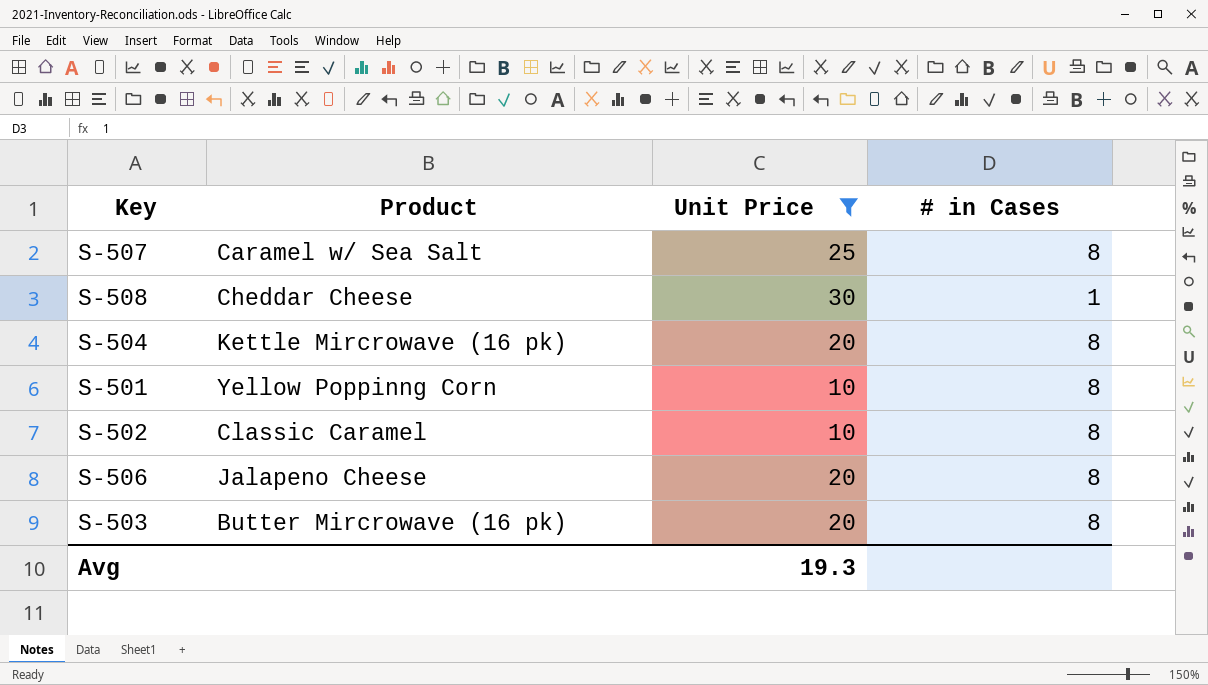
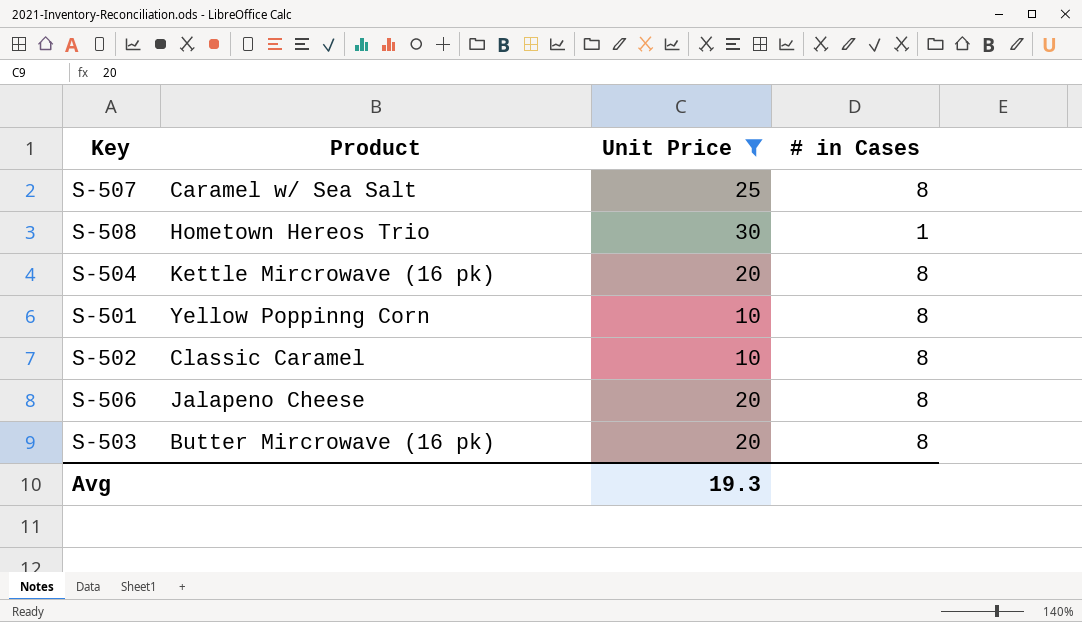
S-508 | Product: Cheddar Cheese -> Hometown Hereos Trio

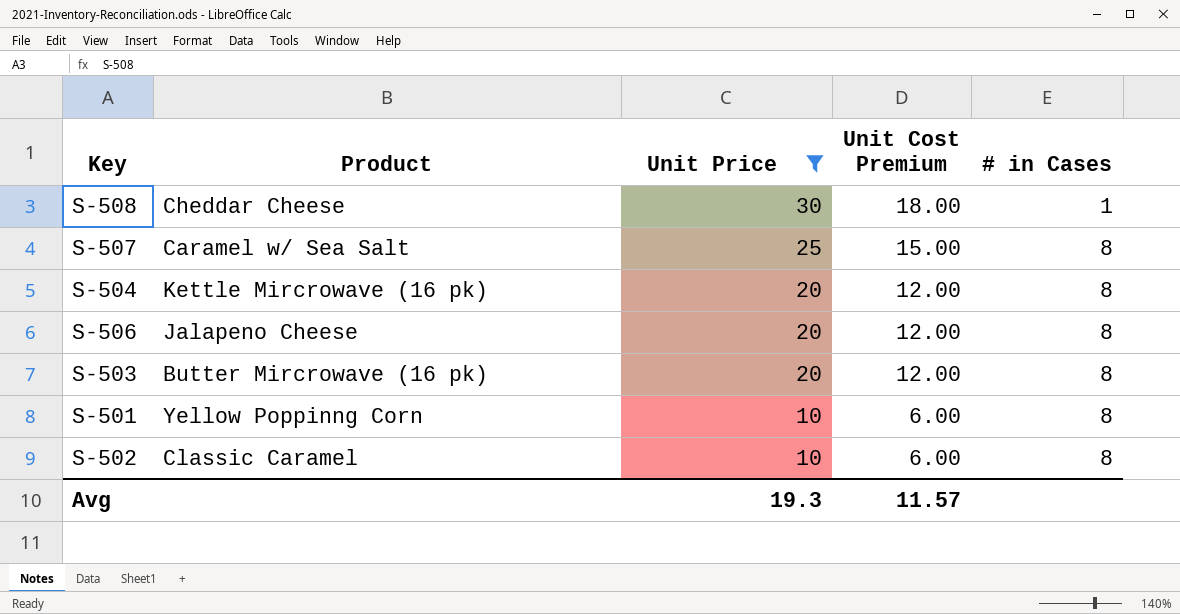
row order: none -> Unit Price descending
column Unit Cost Premium | formula: none -> [Unit Price] * 0.6
S-508 | Product: Hometown Hereos Trio -> Cheddar Cheese

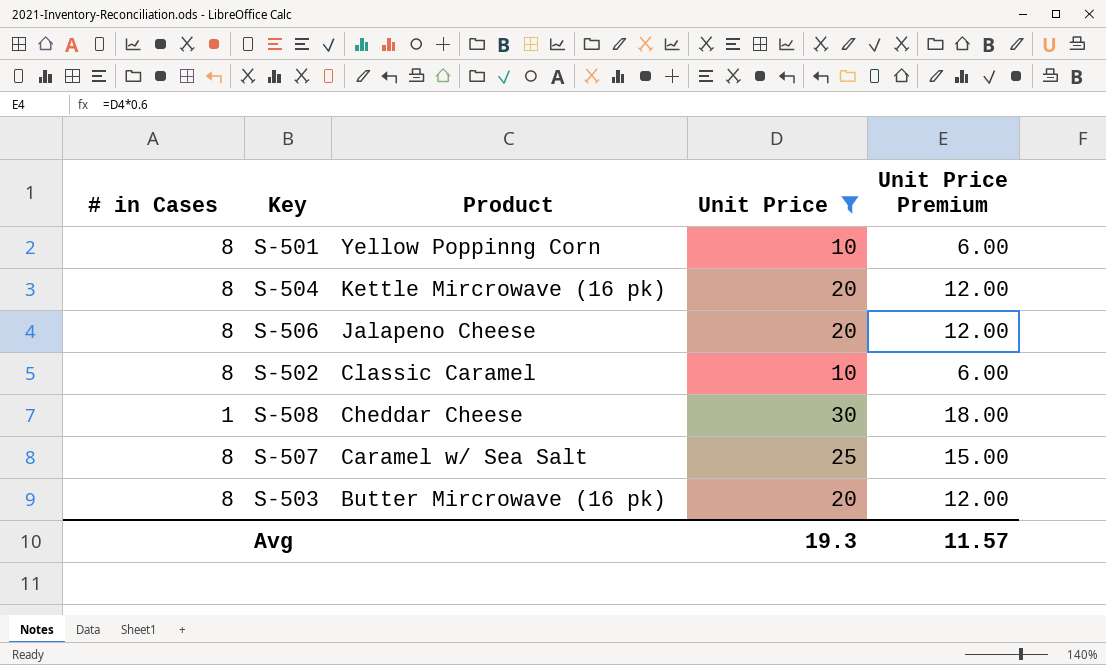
row order: Unit Price descending -> Product descending
column # in Cases | position: 5 -> 1
column name: Unit Cost Premium -> Unit Price Premium

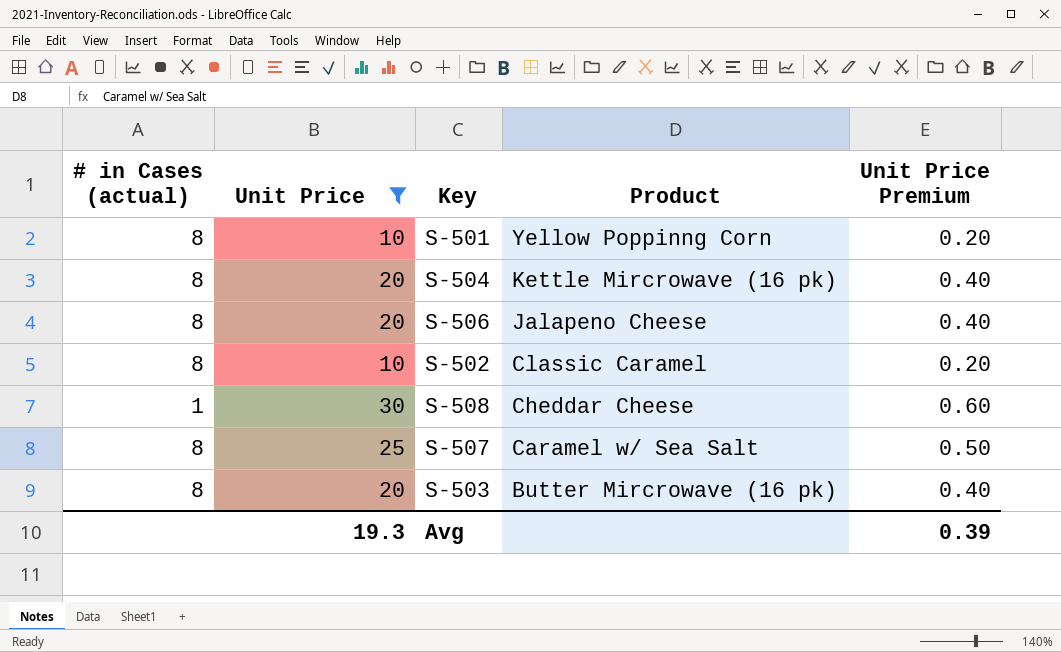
column name: # in Cases -> # in Cases (actual)
column Unit Price | position: 4 -> 2
column Unit Price Premium | formula: [Unit Price] * 0.6 -> [Unit Price] * 0.02
Avg | Unit Price Premium: 11.57 -> 0.39

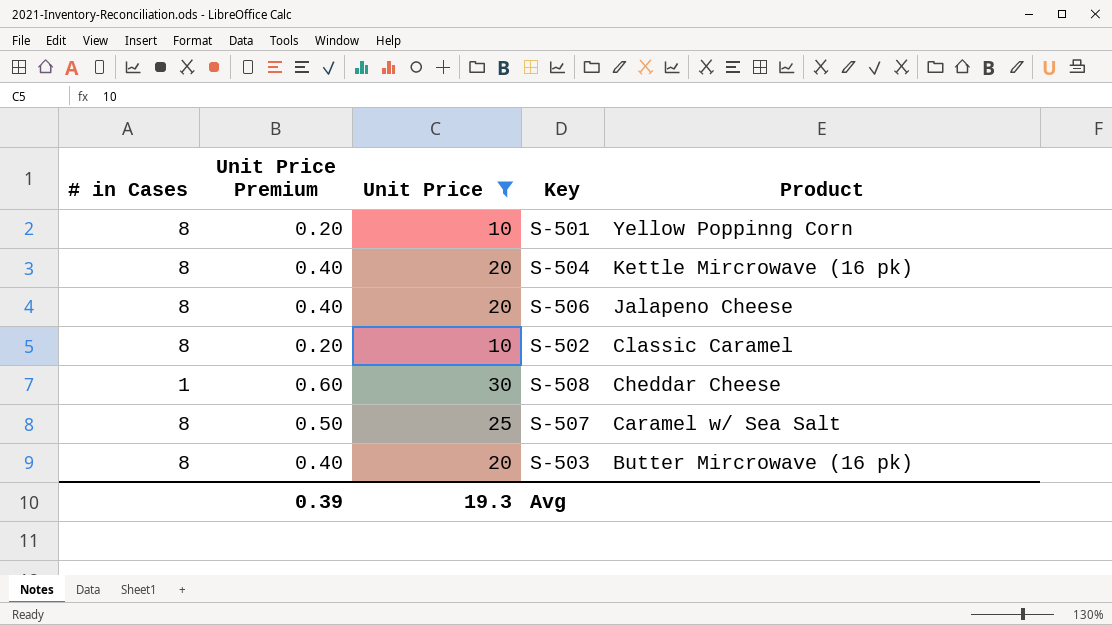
column name: # in Cases (actual) -> # in Cases
column Unit Price Premium | position: 5 -> 2

